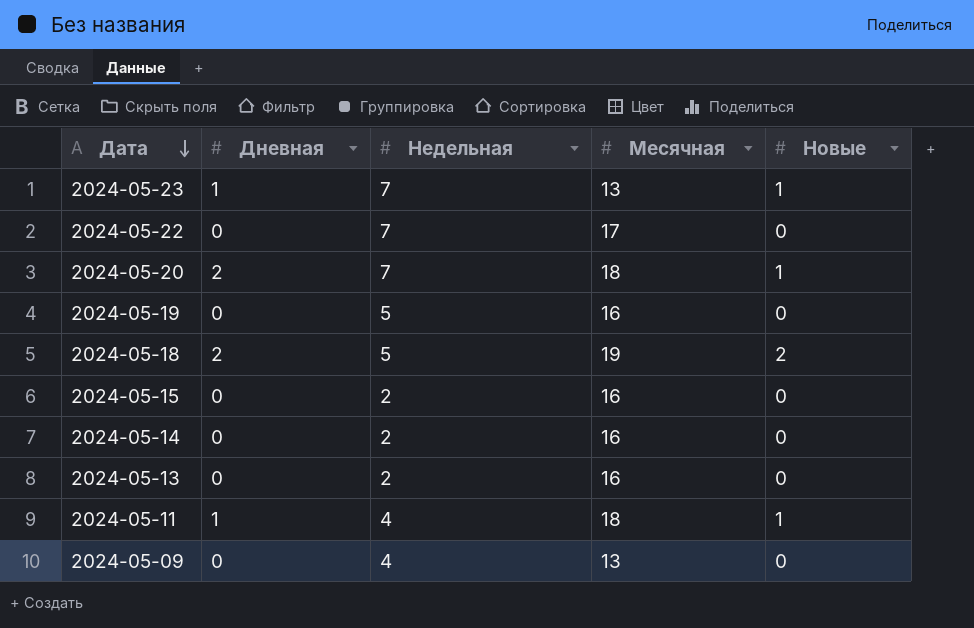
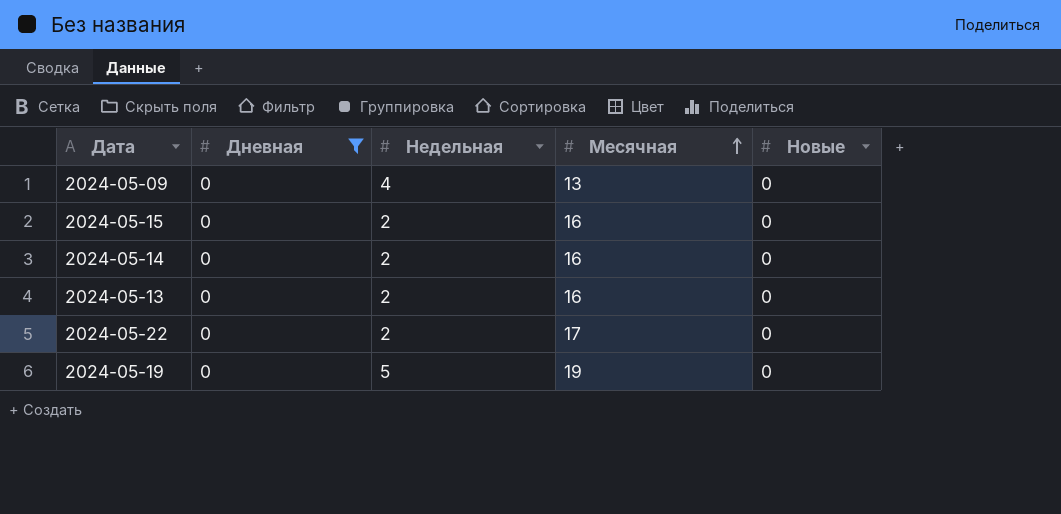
filter: none -> Дневная = 0
row order: Дата descending -> Месячная ascending
2024-05-22 | Недельная: 7 -> 2
2024-05-19 | Месячная: 16 -> 19

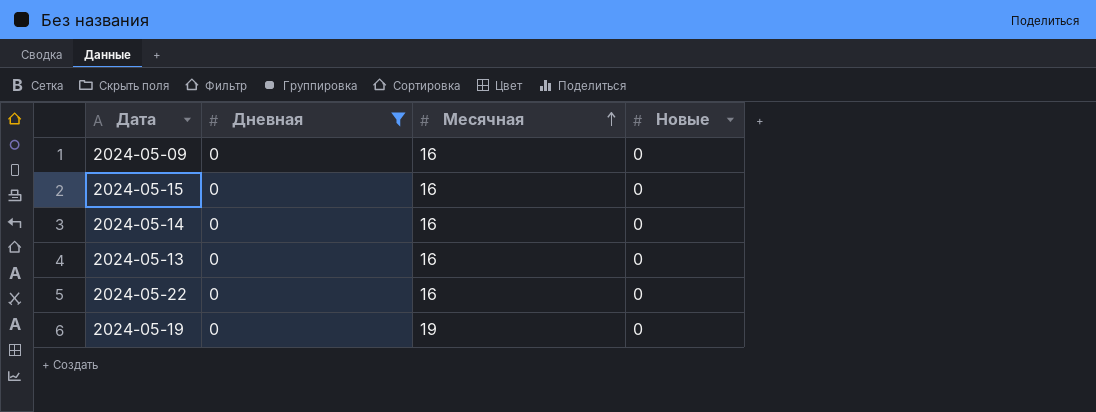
column Недельная | position: 3 -> none
2024-05-09 | Месячная: 13 -> 16
2024-05-22 | Месячная: 17 -> 16

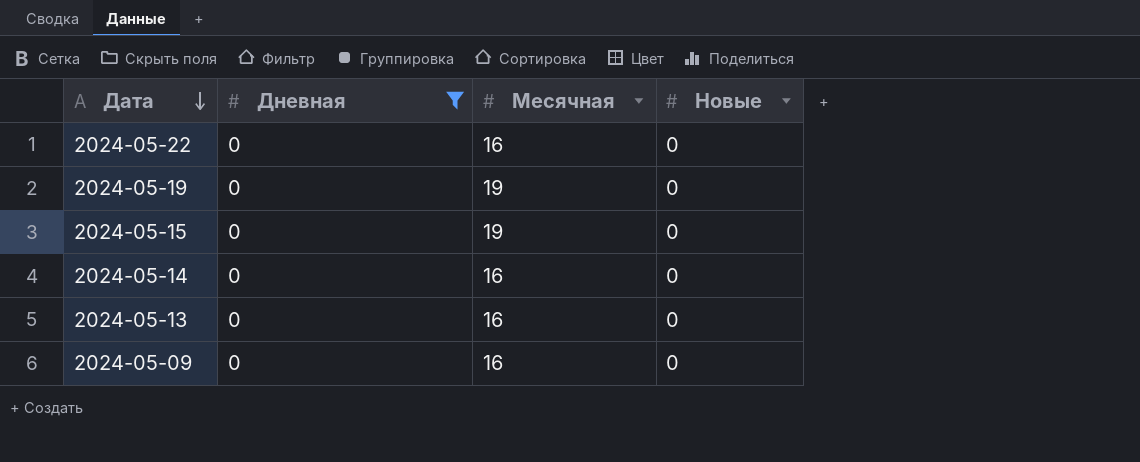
row order: Месячная ascending -> Дата descending
2024-05-15 | Месячная: 16 -> 19

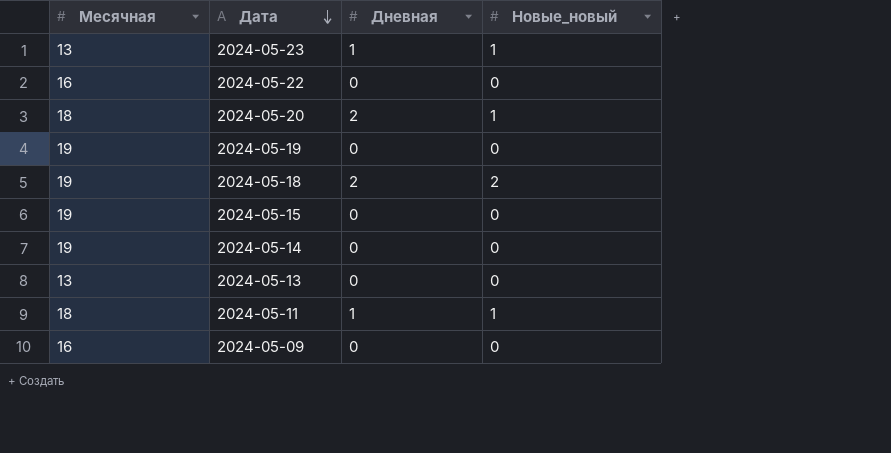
filter: Дневная = 0 -> none
column Месячная | position: 3 -> 1
column name: Новые -> Новые_новый
2024-05-14 | Месячная: 16 -> 19
2024-05-13 | Месячная: 16 -> 13

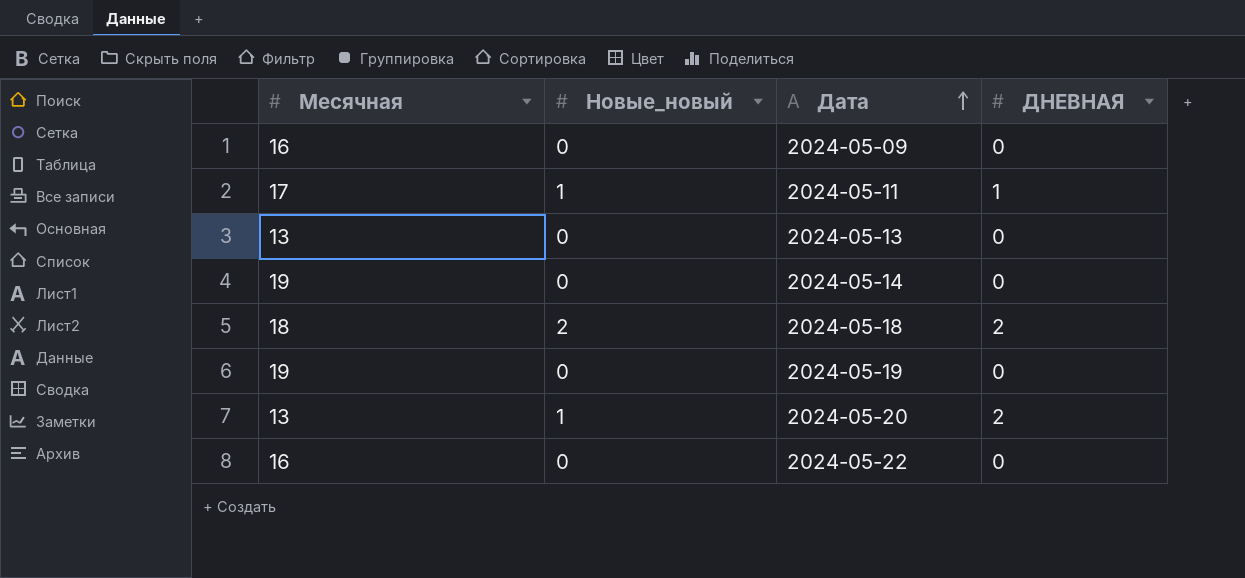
row order: Дата descending -> Дата ascending
column Новые_новый | position: 4 -> 2
column name: Дневная -> ДНЕВНАЯ
row 2024-05-23: 13 | 1 | 1 -> none
row 2024-05-15: 19 | 0 | 0 -> none
2024-05-11 | Месячная: 18 -> 17
2024-05-18 | Месячная: 19 -> 18
2024-05-20 | Месячная: 18 -> 13

